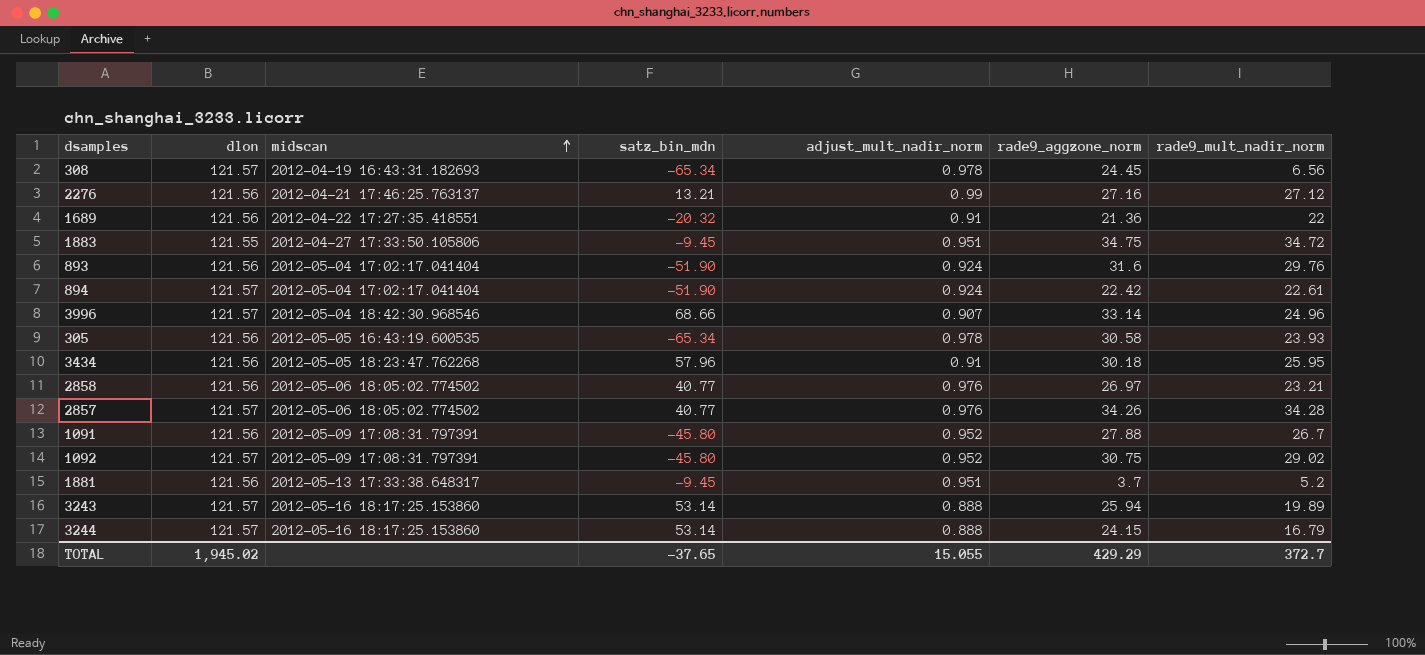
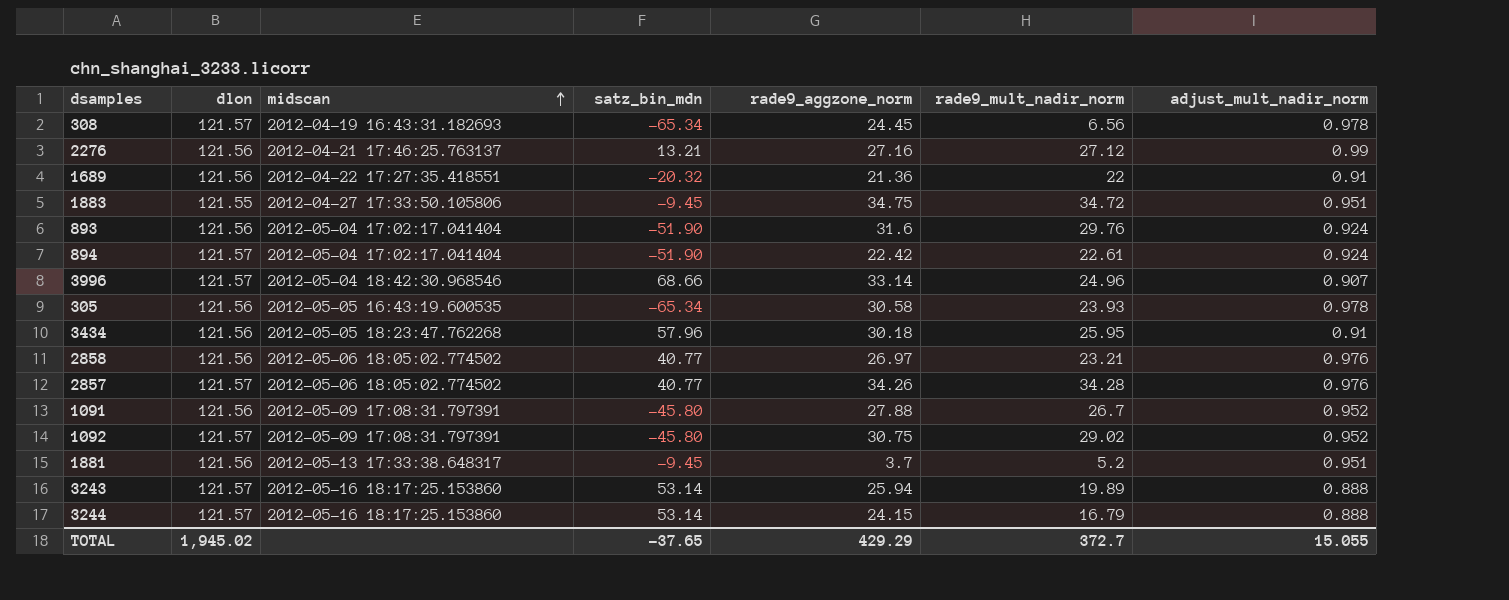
column adjust_mult_nadir_norm | position: 5 -> 7

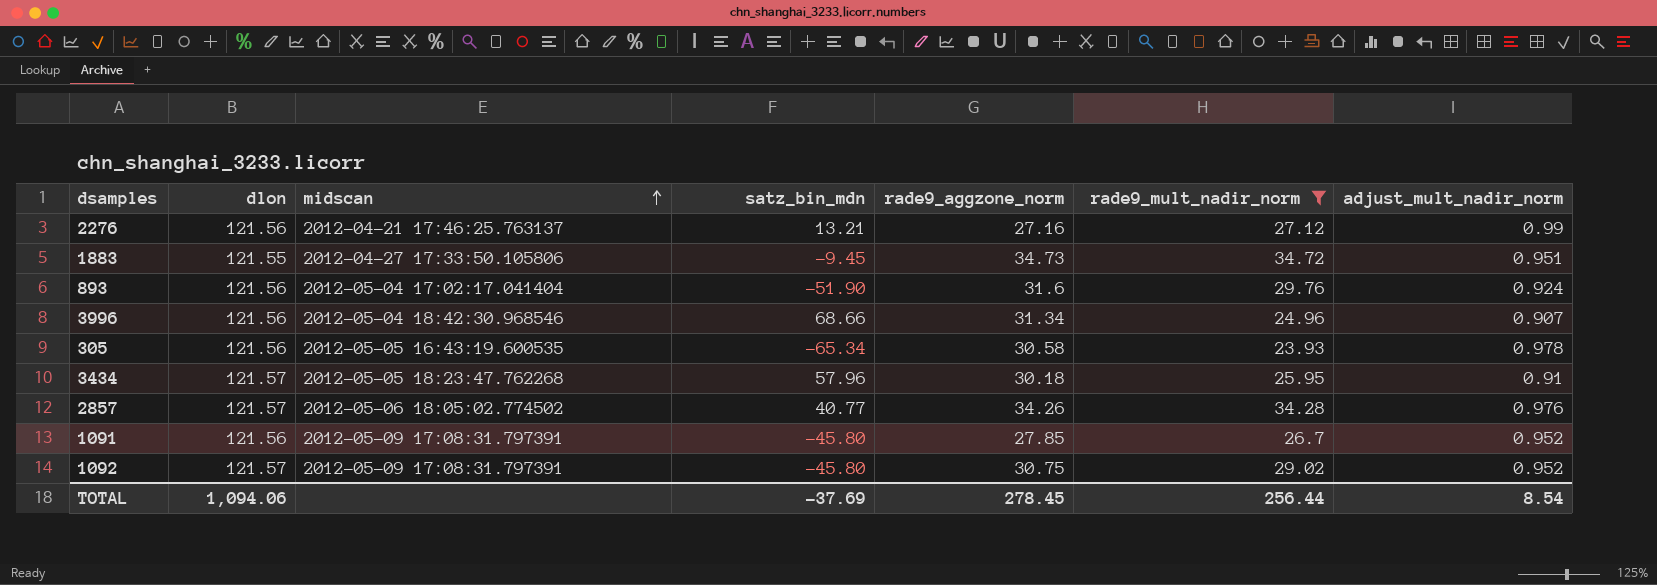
filter: none -> rade9_mult_nadir_norm >= 23.93
1883 | rade9_aggzone_norm: 34.75 -> 34.73
3996 | dlon: 121.57 -> 121.56
3996 | rade9_aggzone_norm: 33.14 -> 31.34
3434 | dlon: 121.56 -> 121.57
1091 | rade9_aggzone_norm: 27.88 -> 27.85
TOTAL | dlon: 1,945.02 -> 1,094.06
TOTAL | satz_bin_mdn: -37.65 -> -37.69
TOTAL | rade9_aggzone_norm: 429.29 -> 278.45
TOTAL | rade9_mult_nadir_norm: 372.7 -> 256.44
TOTAL | adjust_mult_nadir_norm: 15.055 -> 8.54

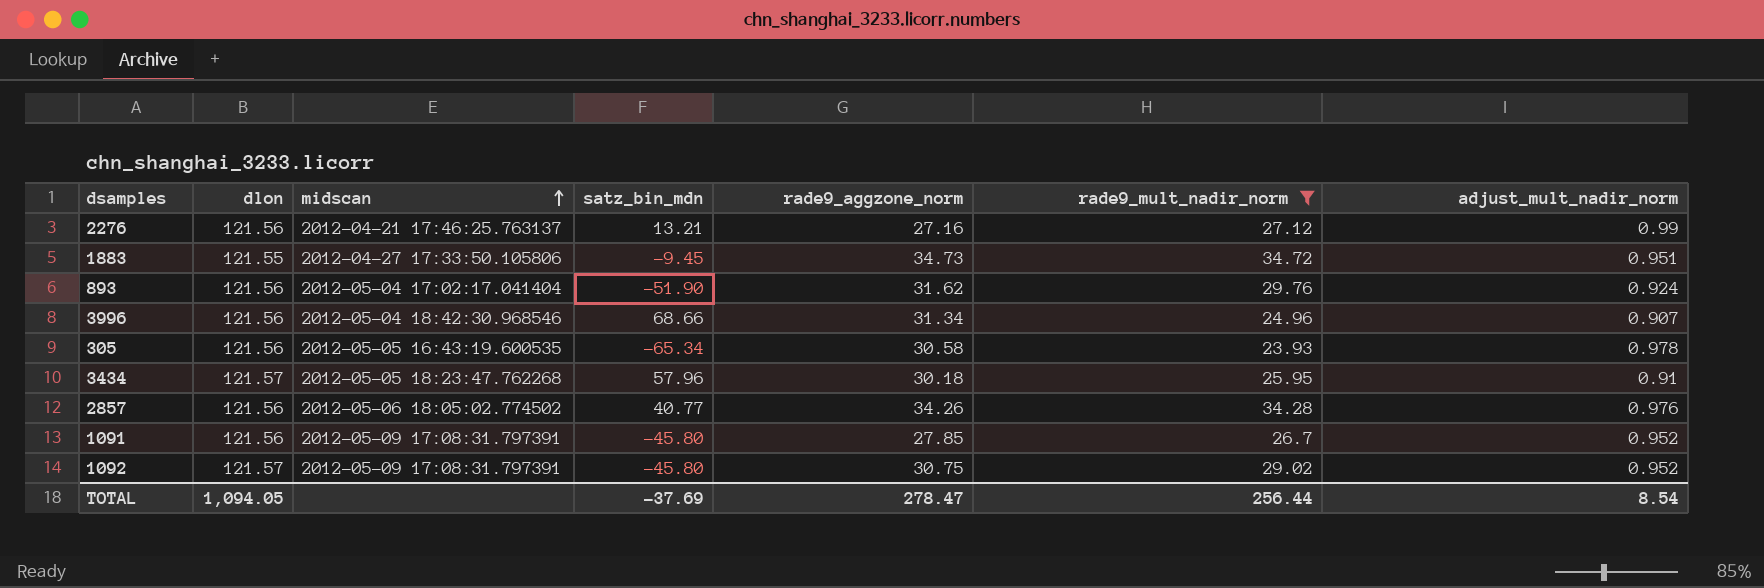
893 | rade9_aggzone_norm: 31.6 -> 31.62
2857 | dlon: 121.57 -> 121.56
TOTAL | dlon: 1,094.06 -> 1,094.05
TOTAL | rade9_aggzone_norm: 278.45 -> 278.47

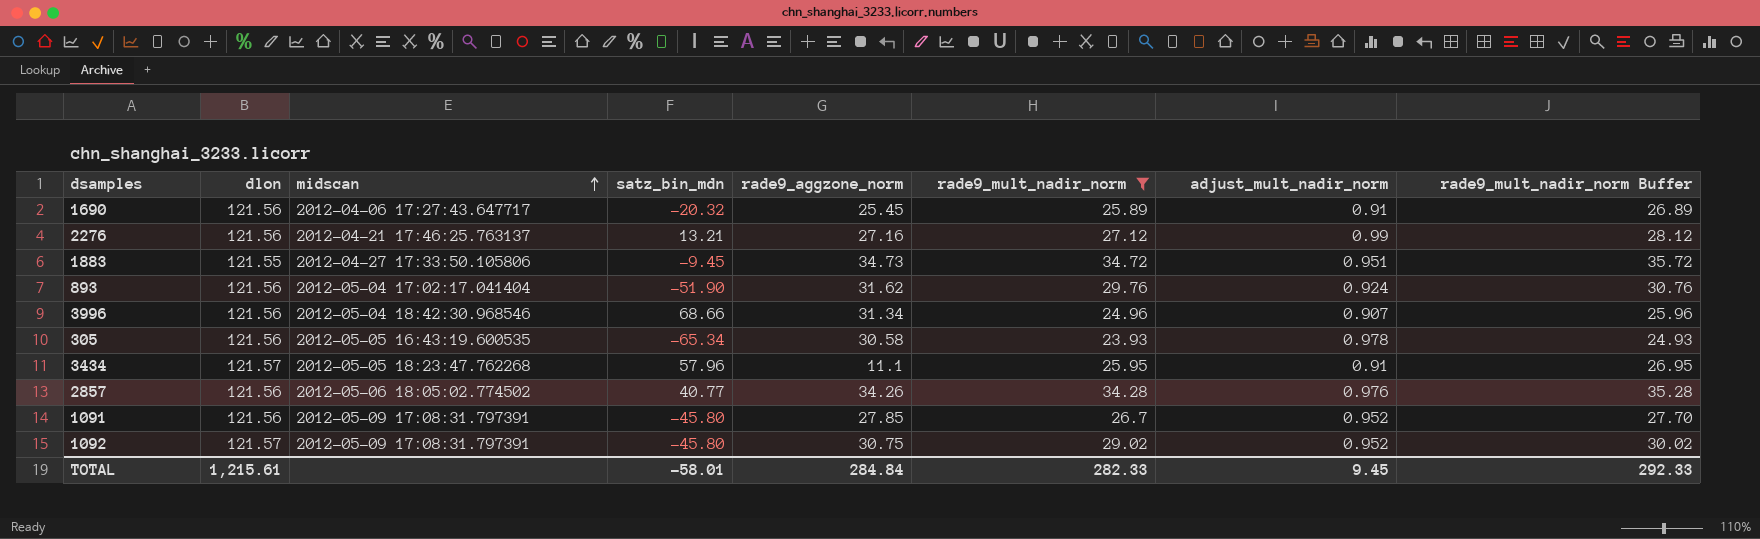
column rade9_mult_nadir_norm Buffer | formula: none -> [rade9_mult_nadir_norm] + 1
row 1690: none -> 121.56 | 2012-04-06 17:27:43.647717 | -20.32 | 25.45 | 25.89 | 0.91 | 26.89
3434 | rade9_aggzone_norm: 30.18 -> 11.1
TOTAL | dlon: 1,094.05 -> 1,215.61
TOTAL | satz_bin_mdn: -37.69 -> -58.01
TOTAL | rade9_aggzone_norm: 278.47 -> 284.84
TOTAL | rade9_mult_nadir_norm: 256.44 -> 282.33
TOTAL | adjust_mult_nadir_norm: 8.54 -> 9.45

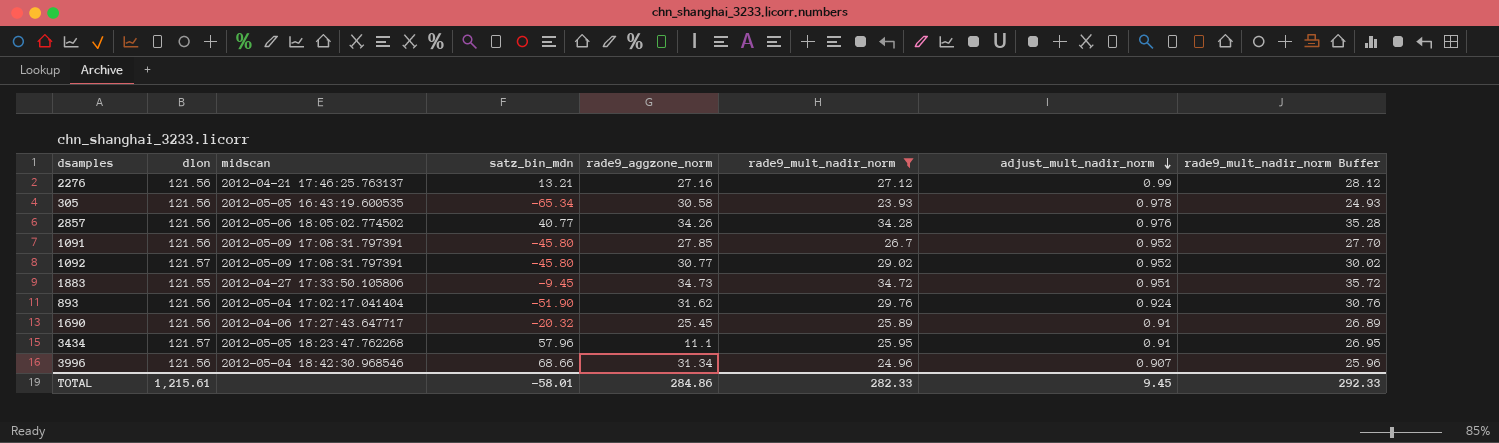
row order: midscan ascending -> adjust_mult_nadir_norm descending
1092 | rade9_aggzone_norm: 30.75 -> 30.77
TOTAL | rade9_aggzone_norm: 284.84 -> 284.86

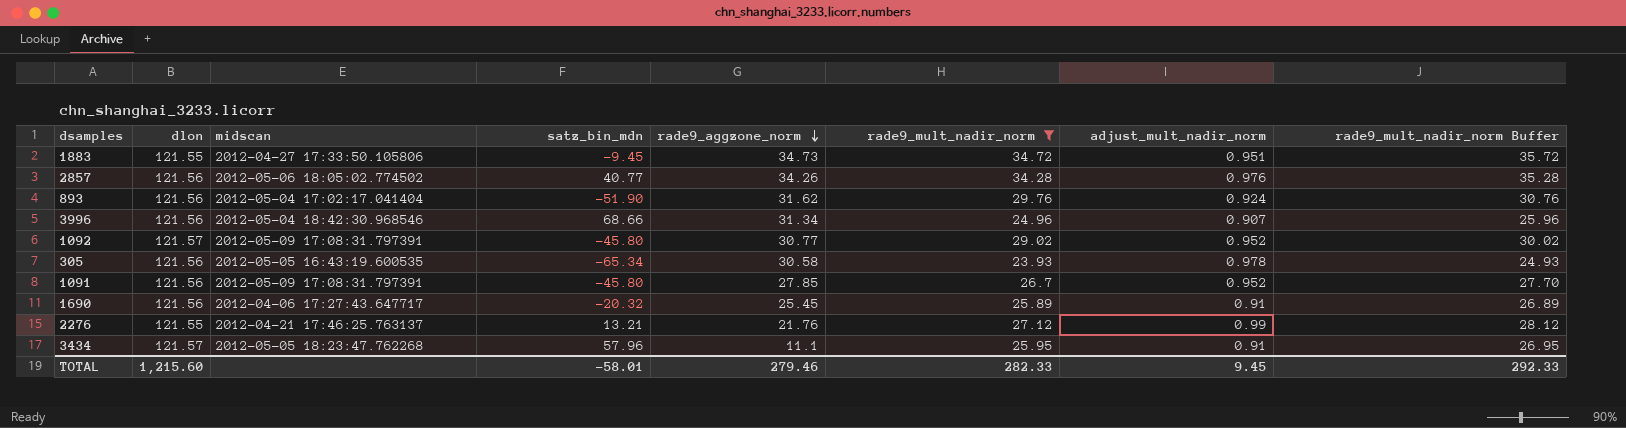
row order: adjust_mult_nadir_norm descending -> rade9_aggzone_norm descending
2276 | dlon: 121.56 -> 121.55
2276 | rade9_aggzone_norm: 27.16 -> 21.76
TOTAL | dlon: 1,215.61 -> 1,215.60
TOTAL | rade9_aggzone_norm: 284.86 -> 279.46

